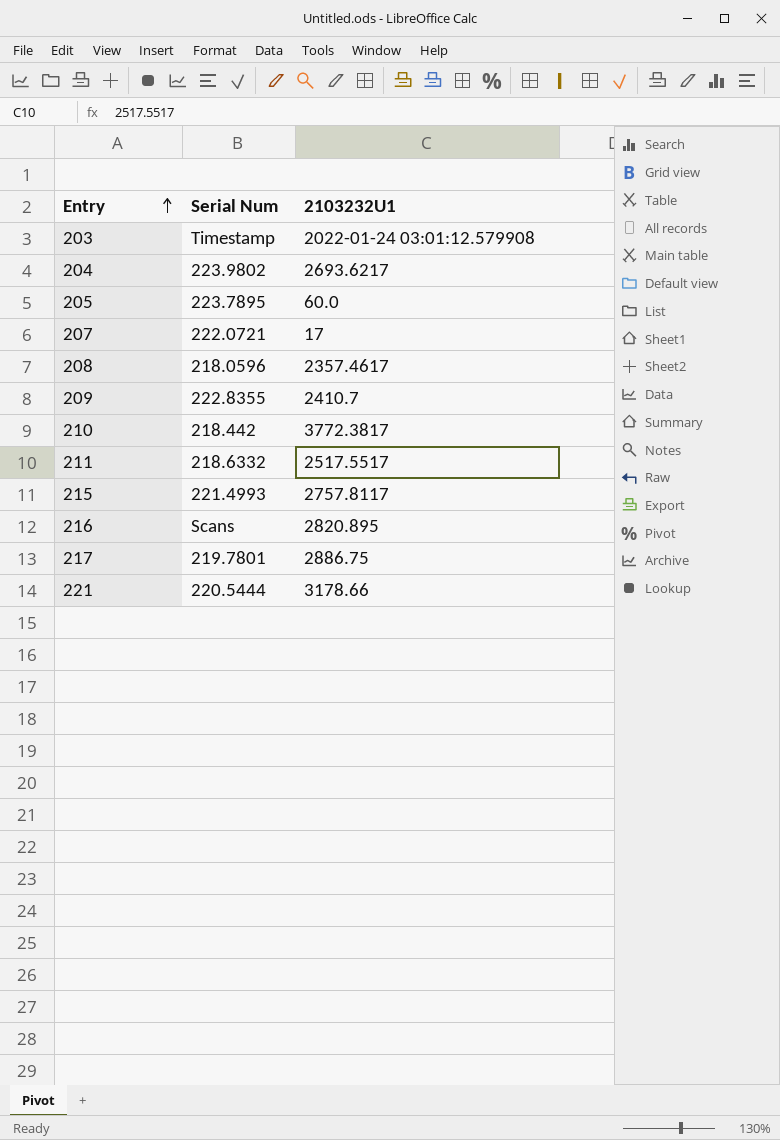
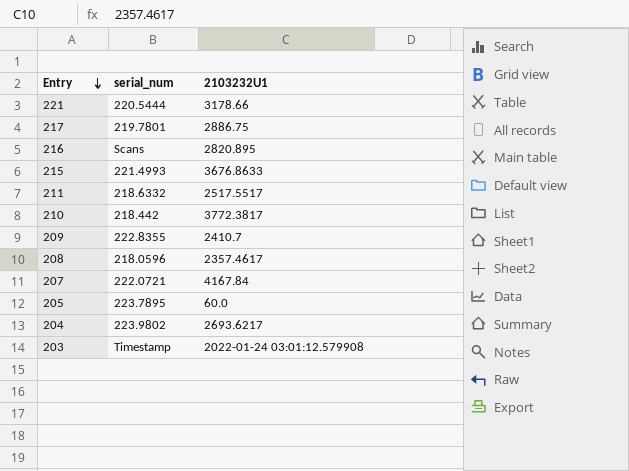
row order: Entry ascending -> Entry descending
column name: Serial Num -> serial_num
215 | 2103232U1: 2757.8117 -> 3676.8633
207 | 2103232U1: 17 -> 4167.84

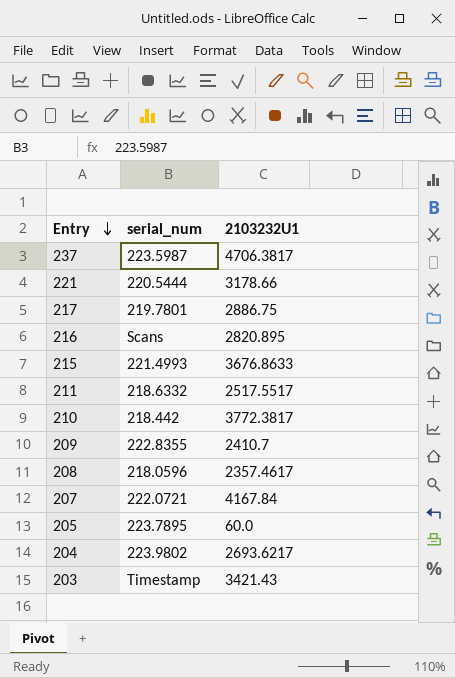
row 237: none -> 223.5987 | 4706.3817
203 | 2103232U1: 2022-01-24 03:01:12.579908 -> 3421.43

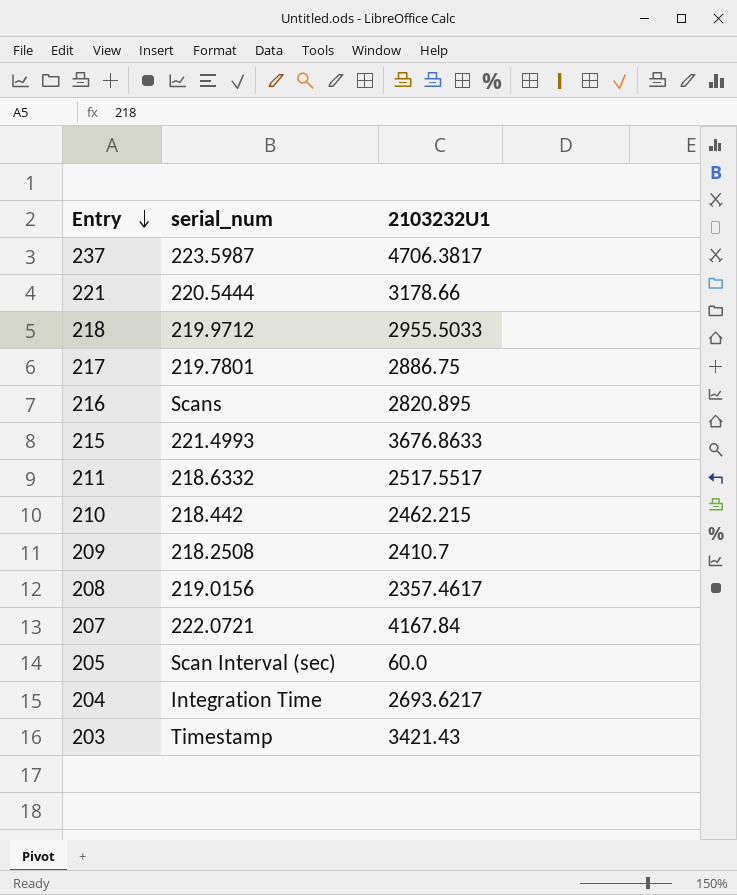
row 218: none -> 219.9712 | 2955.5033
210 | 2103232U1: 3772.3817 -> 2462.215
209 | serial_num: 222.8355 -> 218.2508
208 | serial_num: 218.0596 -> 219.0156
205 | serial_num: 223.7895 -> Scan Interval (sec)
204 | serial_num: 223.9802 -> Integration Time

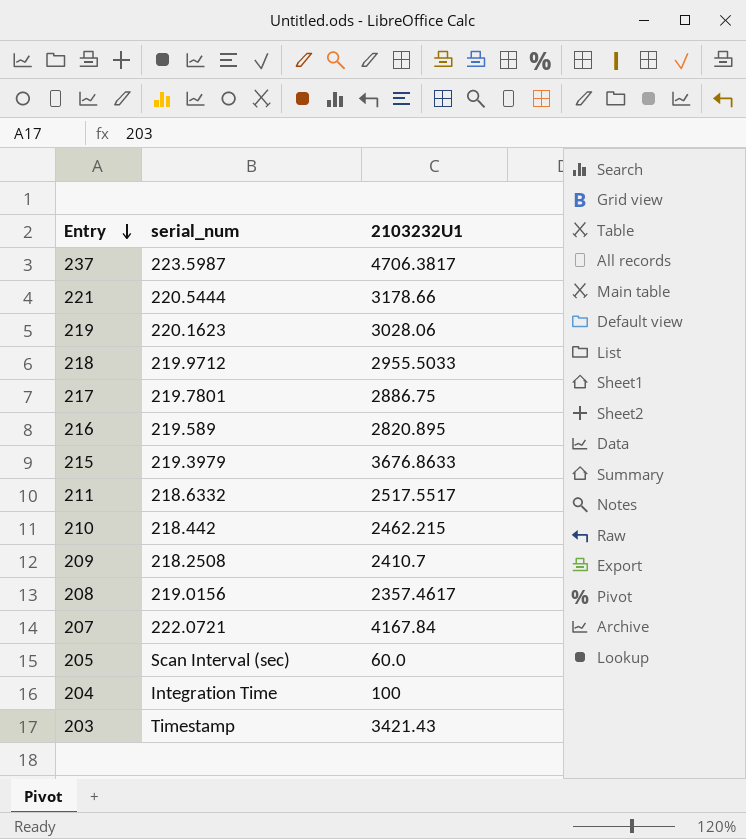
row 219: none -> 220.1623 | 3028.06
216 | serial_num: Scans -> 219.589
215 | serial_num: 221.4993 -> 219.3979
204 | 2103232U1: 2693.6217 -> 100

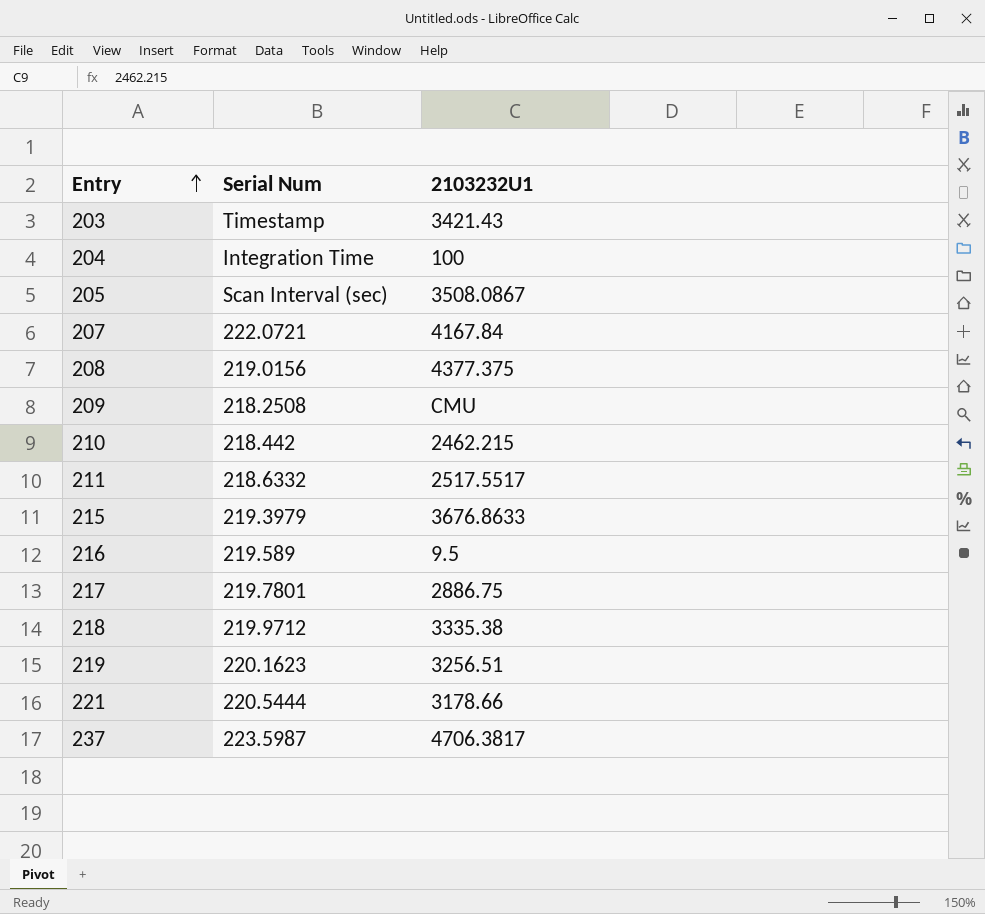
row order: Entry descending -> Entry ascending
column name: serial_num -> Serial Num
205 | 2103232U1: 60.0 -> 3508.0867
208 | 2103232U1: 2357.4617 -> 4377.375
209 | 2103232U1: 2410.7 -> CMU
216 | 2103232U1: 2820.895 -> 9.5
218 | 2103232U1: 2955.5033 -> 3335.38
219 | 2103232U1: 3028.06 -> 3256.51

